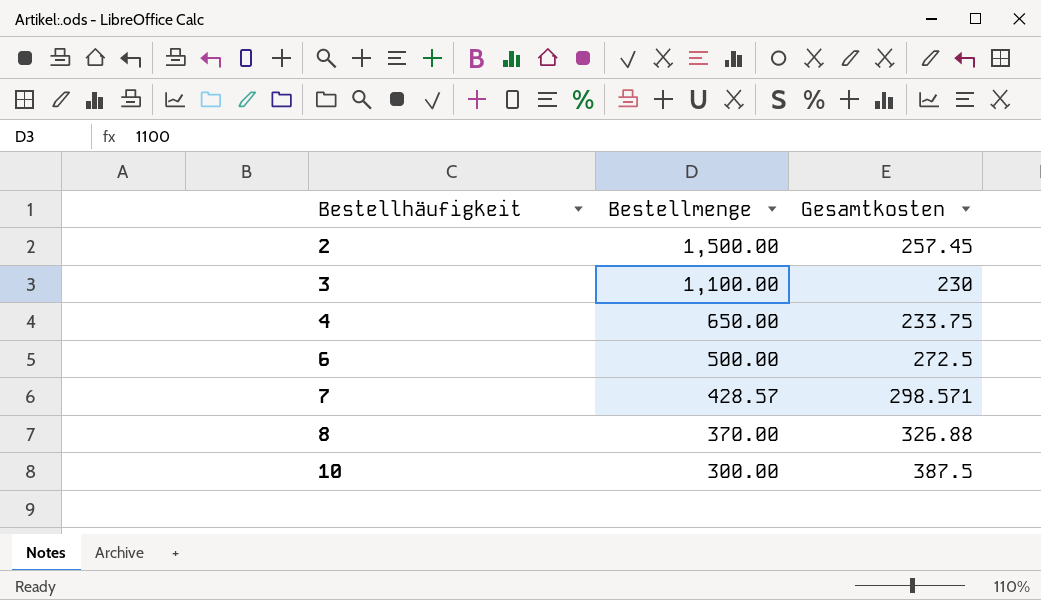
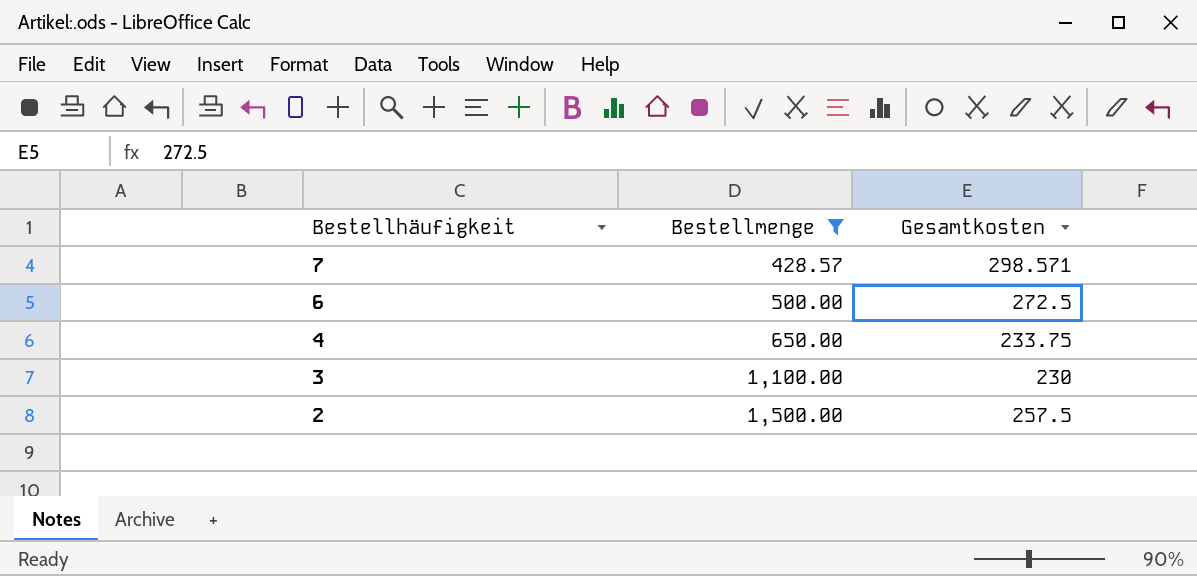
filter: none -> Bestellmenge >= 428.57
row order: Bestellhäufigkeit ascending -> Bestellhäufigkeit descending
2 | Gesamtkosten: 257.45 -> 257.5

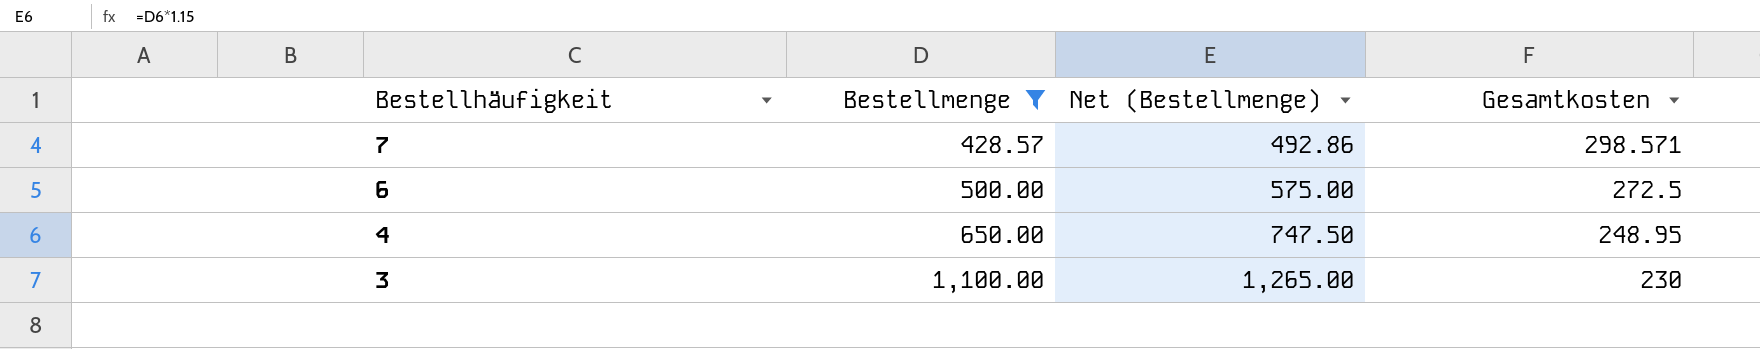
column Net (Bestellmenge) | formula: none -> [Bestellmenge] * 1.15
row 2: 1,500.00 | 257.5 -> none
4 | Gesamtkosten: 233.75 -> 248.95

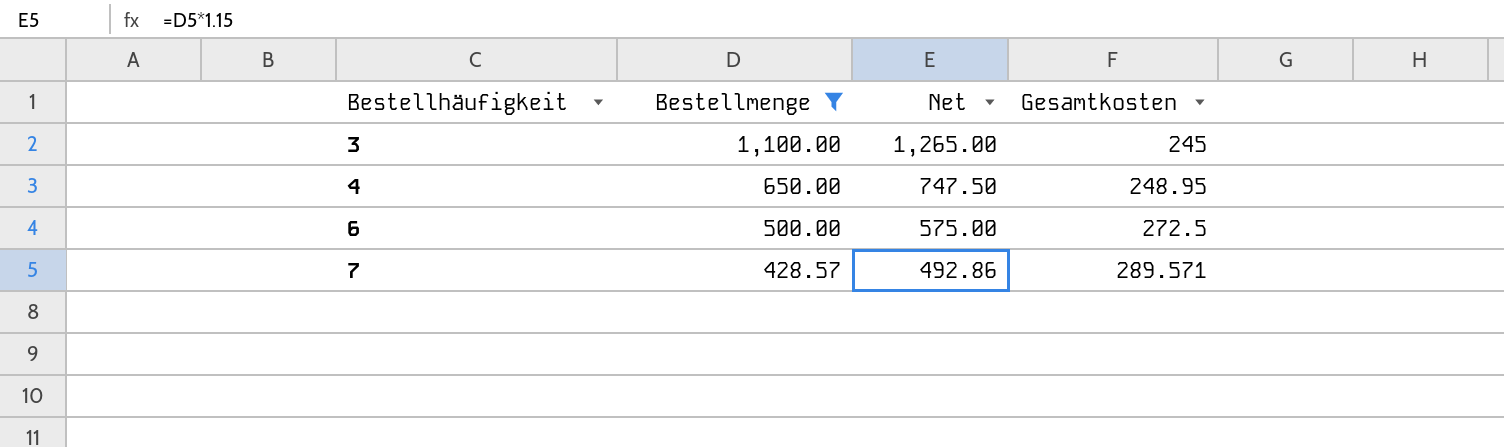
row order: Bestellhäufigkeit descending -> Bestellhäufigkeit ascending
column name: Net (Bestellmenge) -> Net
3 | Gesamtkosten: 230 -> 245
7 | Gesamtkosten: 298.571 -> 289.571

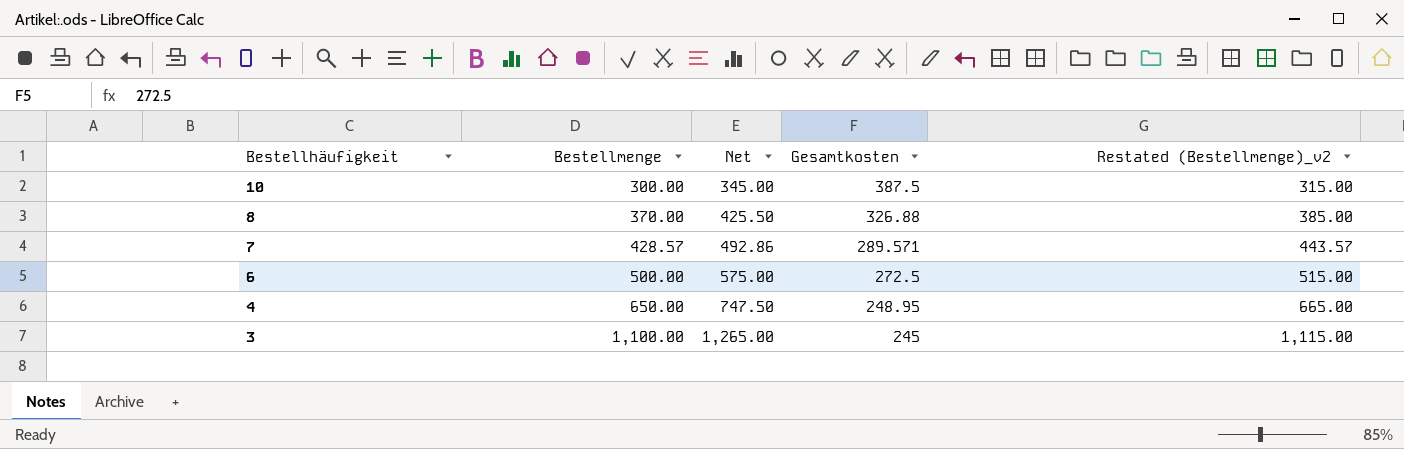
filter: Bestellmenge >= 428.57 -> none
row order: Bestellhäufigkeit ascending -> Bestellhäufigkeit descending
column Restated (Bestellmenge)_v2 | formula: none -> [Bestellmenge] + 15

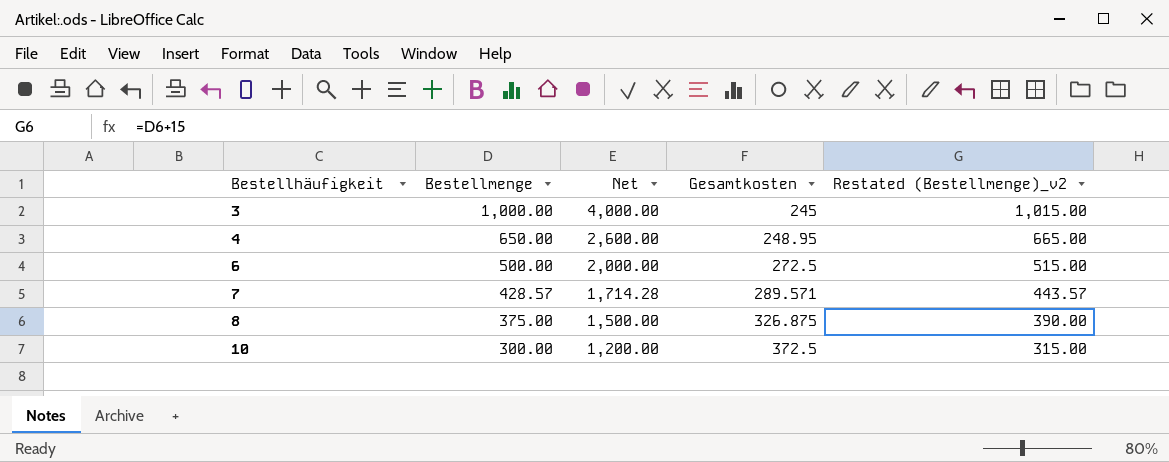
row order: Bestellhäufigkeit descending -> Bestellhäufigkeit ascending
column Net | formula: [Bestellmenge] * 1.15 -> [Bestellmenge] * 4
3 | Bestellmenge: 1,100.00 -> 1,000.00
3 | Restated (Bestellmenge)_v2: 1,115.00 -> 1,015.00
8 | Bestellmenge: 370.00 -> 375.00
8 | Gesamtkosten: 326.88 -> 326.875
8 | Restated (Bestellmenge)_v2: 385.00 -> 390.00
10 | Gesamtkosten: 387.5 -> 372.5

